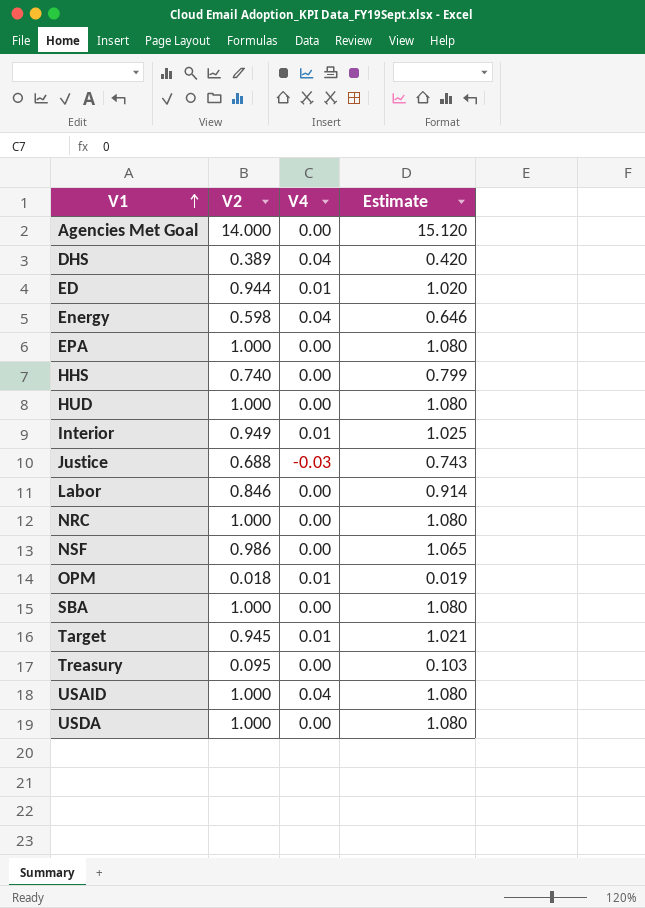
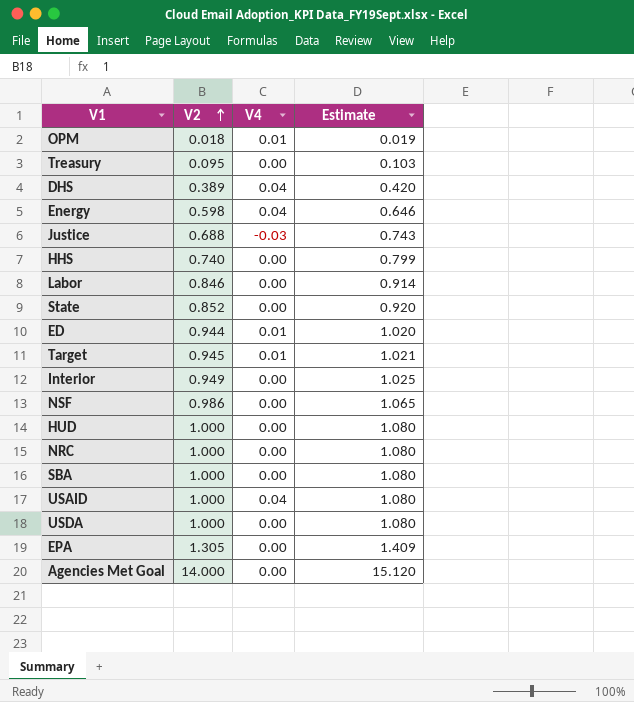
row order: V1 ascending -> V2 ascending
row State: none -> 0.852 | 0.00 | 0.920
Interior | V4: 0.01 -> 0.00
EPA | V2: 1.000 -> 1.305
EPA | Estimate: 1.080 -> 1.409

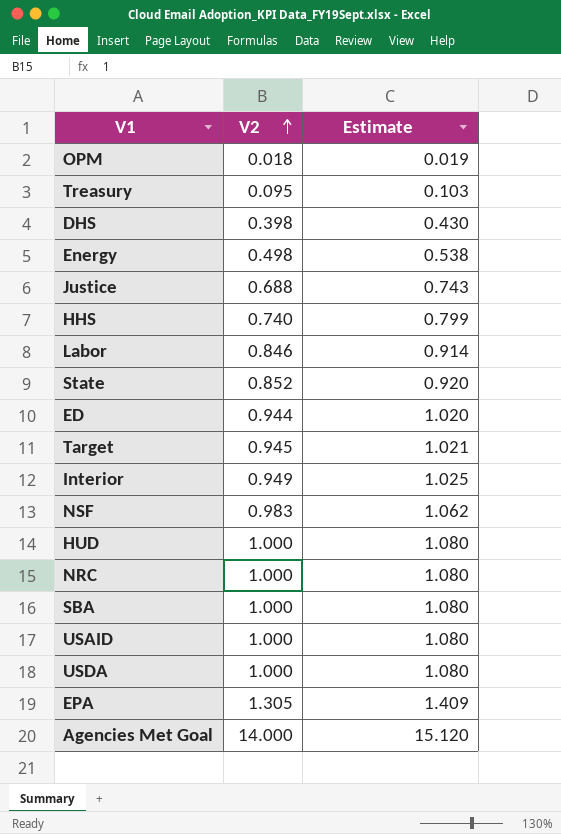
column V4 | position: 3 -> none
DHS | V2: 0.389 -> 0.398
DHS | Estimate: 0.420 -> 0.430
Energy | V2: 0.598 -> 0.498
Energy | Estimate: 0.646 -> 0.538
NSF | V2: 0.986 -> 0.983
NSF | Estimate: 1.065 -> 1.062

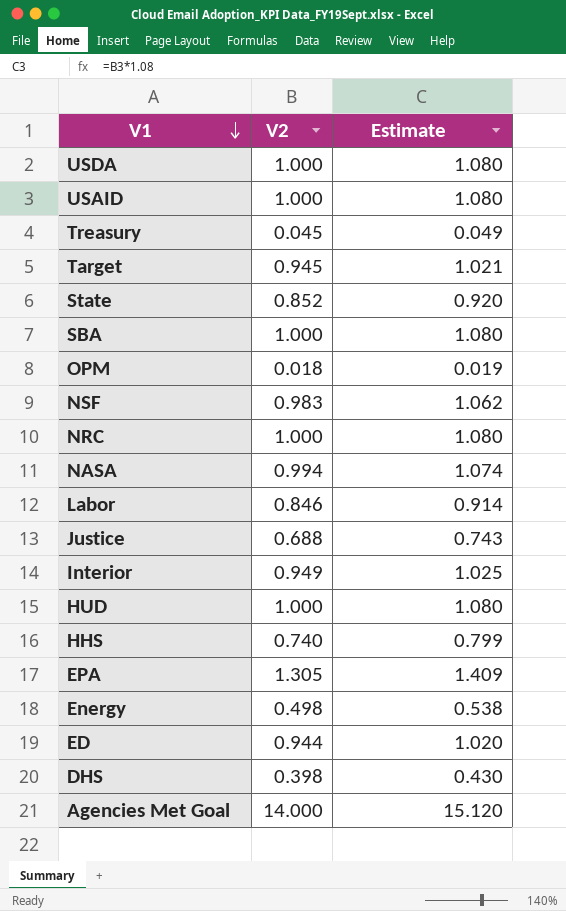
row order: V2 ascending -> V1 descending
Treasury | V2: 0.095 -> 0.045
Treasury | Estimate: 0.103 -> 0.049
row NASA: none -> 0.994 | 1.074

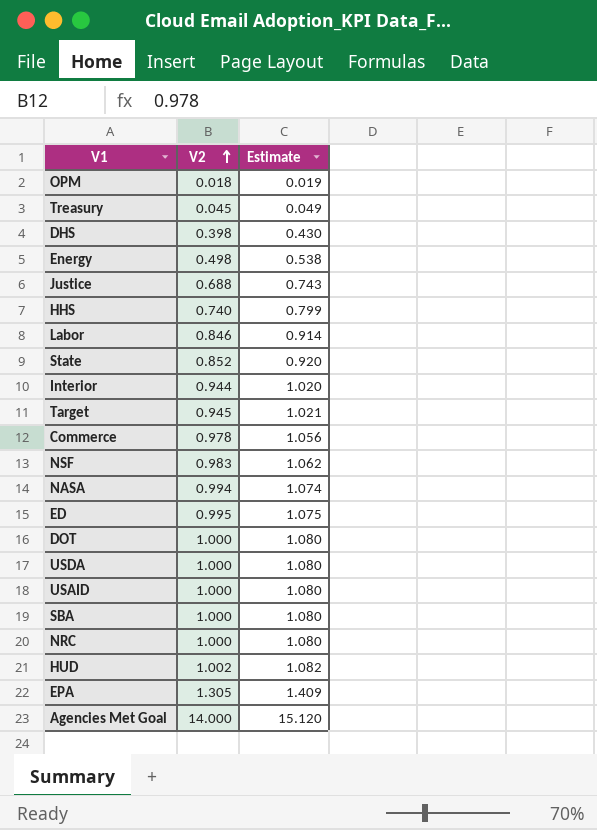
row order: V1 descending -> V2 ascending
Interior | V2: 0.949 -> 0.944
Interior | Estimate: 1.025 -> 1.020
row Commerce: none -> 0.978 | 1.056
ED | V2: 0.944 -> 0.995
ED | Estimate: 1.020 -> 1.075
row DOT: none -> 1.000 | 1.080
HUD | V2: 1.000 -> 1.002
HUD | Estimate: 1.080 -> 1.082

